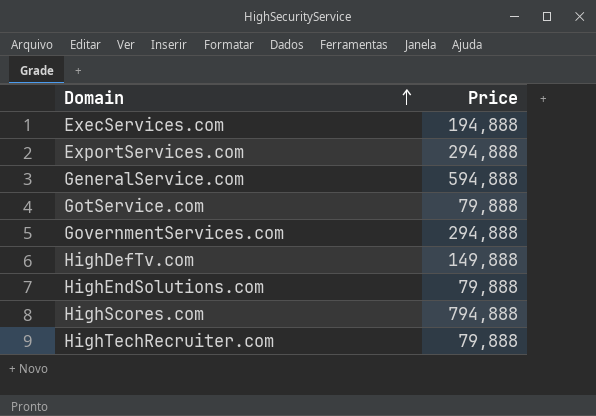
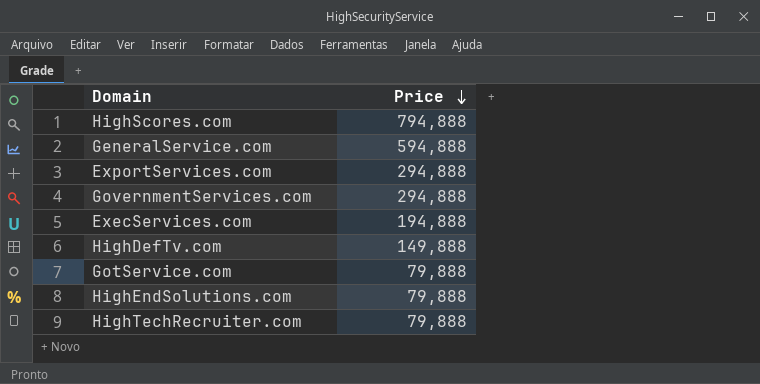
row order: Domain ascending -> Price descending

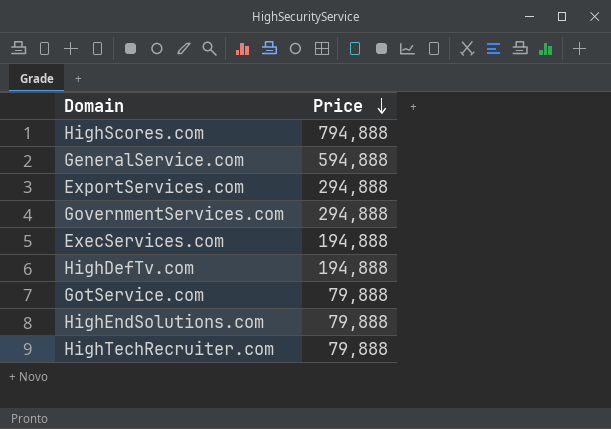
HighDefTv.com | Price: 149,888 -> 194,888

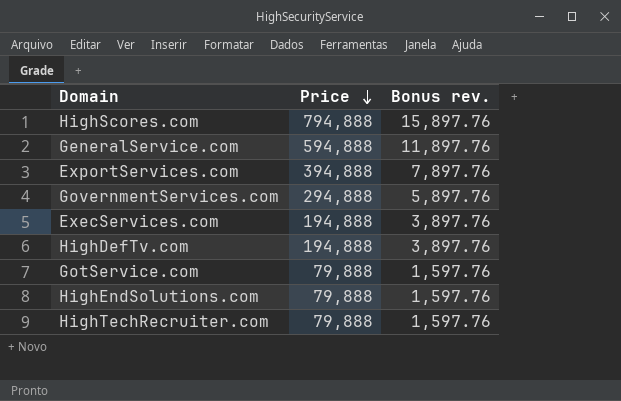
column Bonus rev. | formula: none -> [Price] * 0.02
ExportServices.com | Price: 294,888 -> 394,888

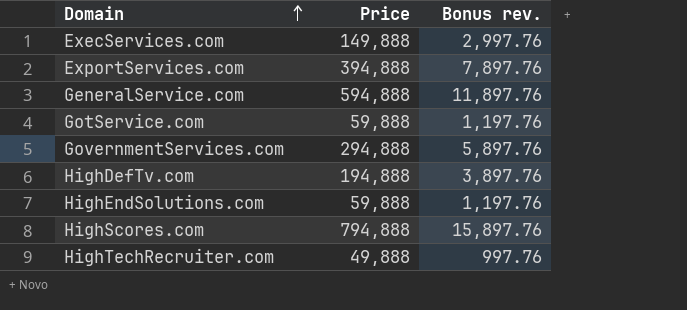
row order: Price descending -> Domain ascending
ExecServices.com | Price: 194,888 -> 149,888
ExecServices.com | Bonus rev.: 3,897.76 -> 2,997.76
GotService.com | Price: 79,888 -> 59,888
GotService.com | Bonus rev.: 1,597.76 -> 1,197.76
HighEndSolutions.com | Price: 79,888 -> 59,888
HighEndSolutions.com | Bonus rev.: 1,597.76 -> 1,197.76
HighTechRecruiter.com | Price: 79,888 -> 49,888
HighTechRecruiter.com | Bonus rev.: 1,597.76 -> 997.76

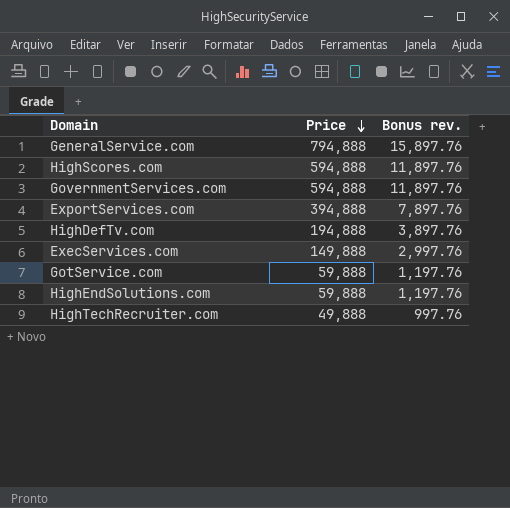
row order: Domain ascending -> Price descending
GeneralService.com | Price: 594,888 -> 794,888
GeneralService.com | Bonus rev.: 11,897.76 -> 15,897.76
HighScores.com | Price: 794,888 -> 594,888
HighScores.com | Bonus rev.: 15,897.76 -> 11,897.76
GovernmentServices.com | Price: 294,888 -> 594,888
GovernmentServices.com | Bonus rev.: 5,897.76 -> 11,897.76

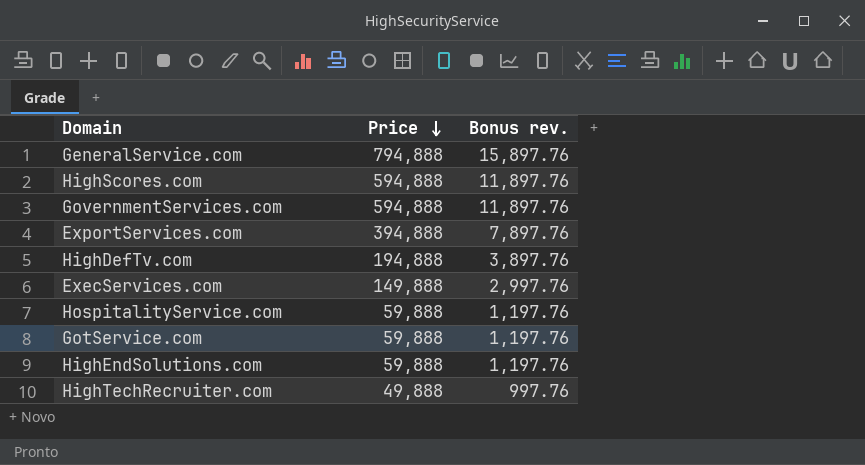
row HospitalityService.com: none -> 59,888 | 1,197.76

